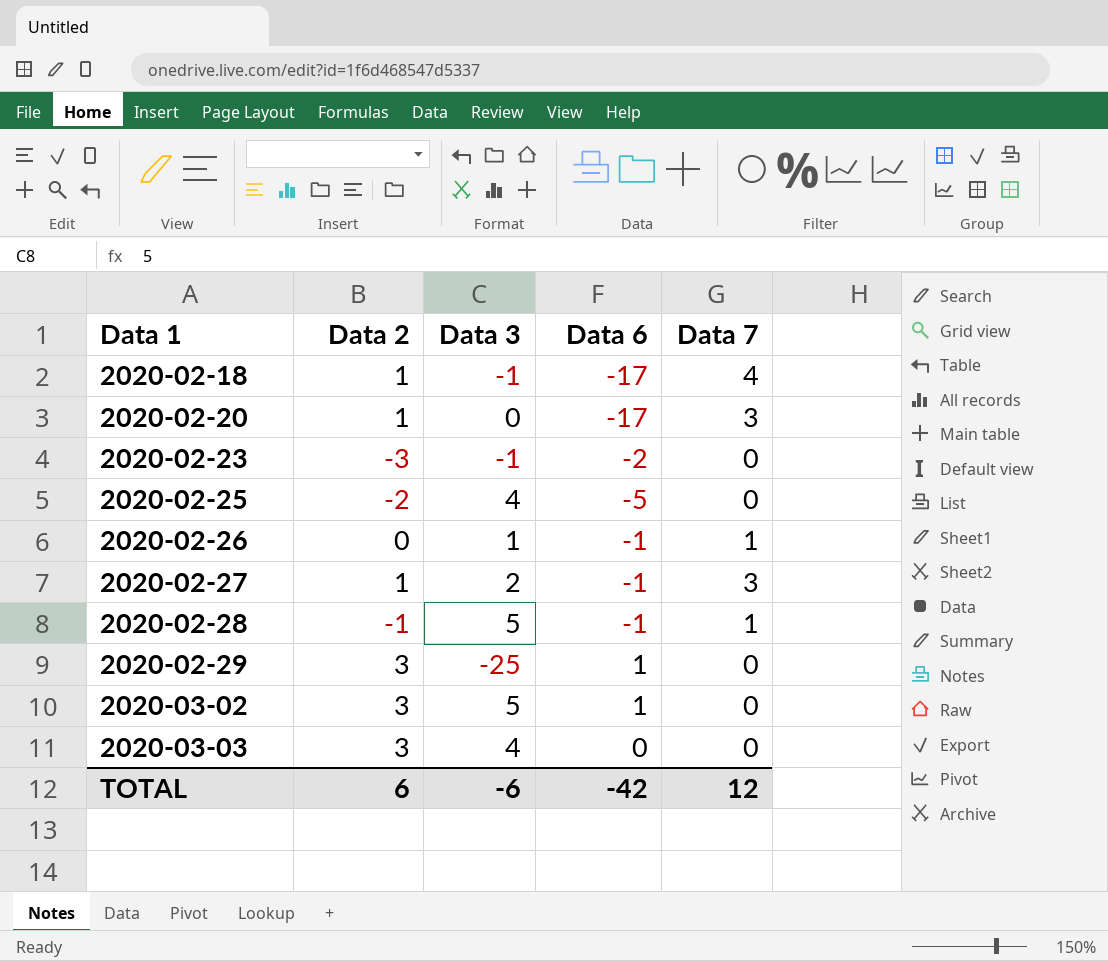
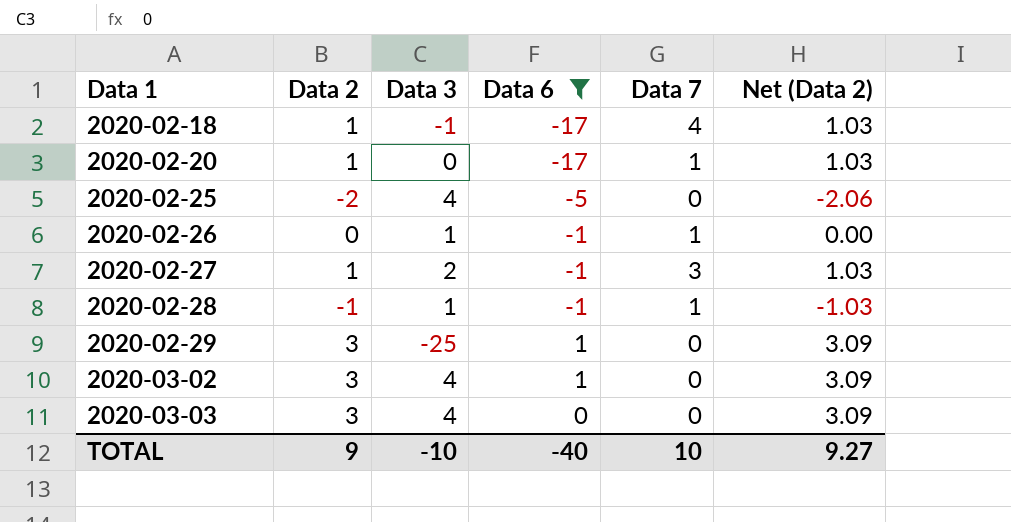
filter: none -> Data 6 != -2
column Net (Data 2) | formula: none -> [Data 2] * 1.03
2020-02-20 | Data 7: 3 -> 1
2020-02-28 | Data 3: 5 -> 1
2020-03-02 | Data 3: 5 -> 4
TOTAL | Data 2: 6 -> 9
TOTAL | Data 3: -6 -> -10
TOTAL | Data 6: -42 -> -40
TOTAL | Data 7: 12 -> 10

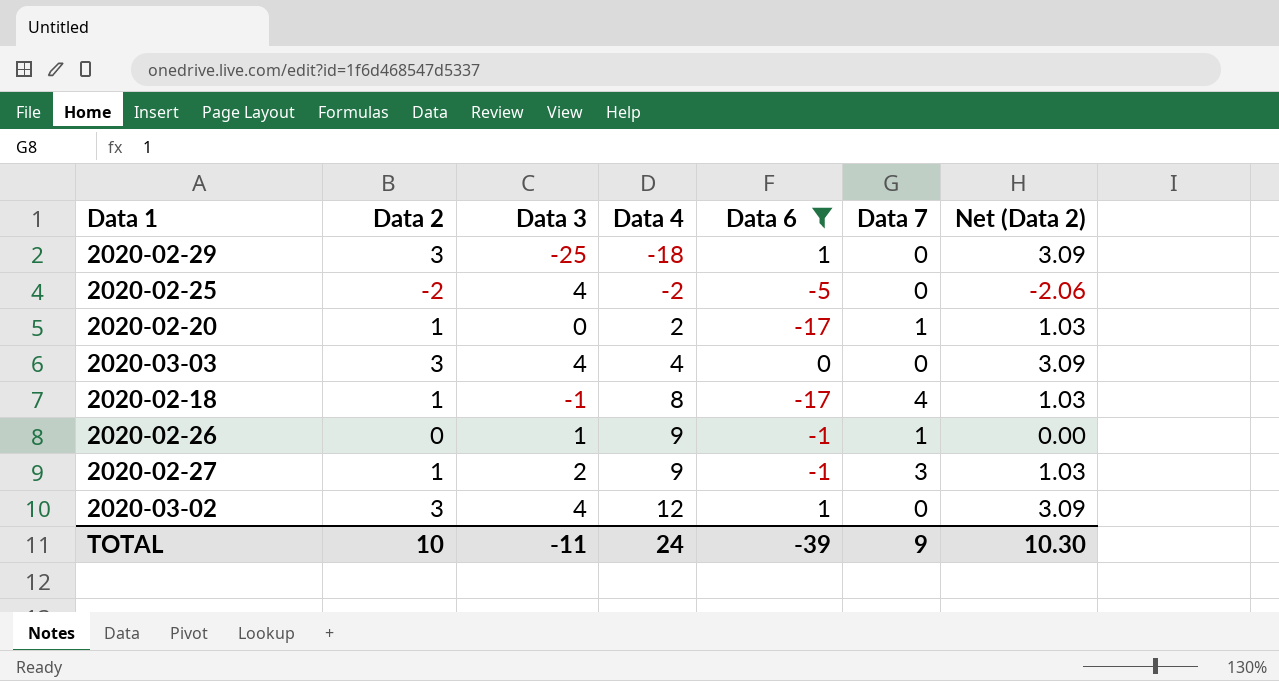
row order: Data 1 ascending -> Data 4 ascending
column Data 4 | position: none -> 4
row 2020-02-28: -1 | 1 | -1 | 1 | -1.03 -> none
TOTAL | Data 2: 9 -> 10
TOTAL | Data 3: -10 -> -11
TOTAL | Data 6: -40 -> -39
TOTAL | Data 7: 10 -> 9
TOTAL | Net (Data 2): 9.27 -> 10.30

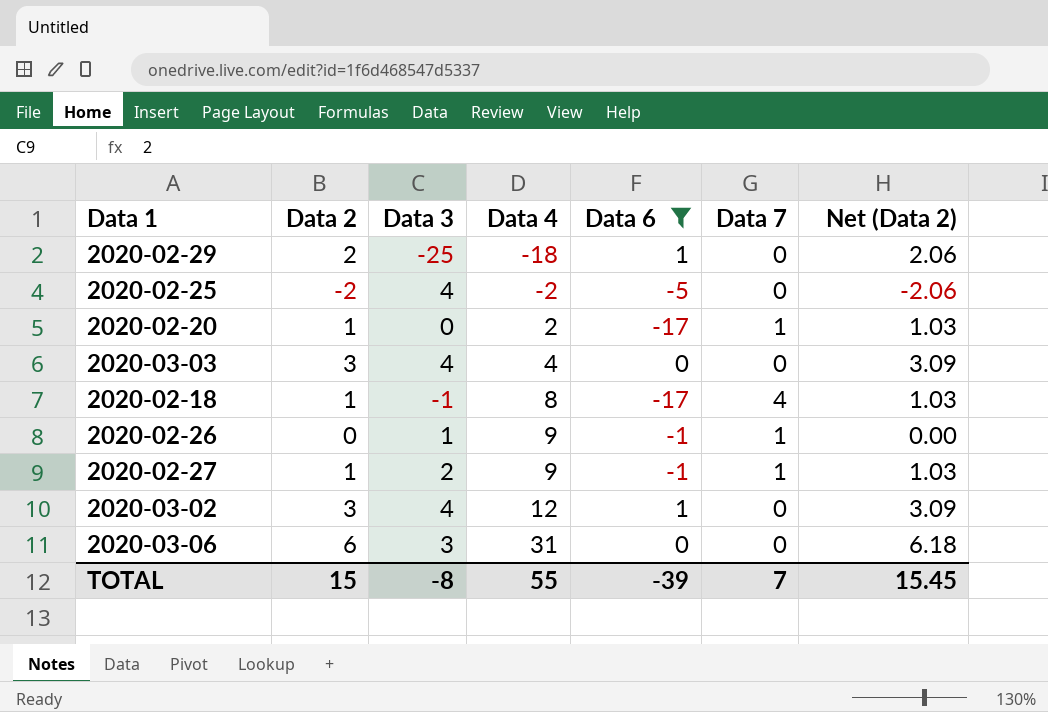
2020-02-29 | Data 2: 3 -> 2
2020-02-29 | Net (Data 2): 3.09 -> 2.06
2020-02-27 | Data 7: 3 -> 1
row 2020-03-06: none -> 6 | 3 | 31 | 0 | 0 | 6.18
TOTAL | Data 2: 10 -> 15
TOTAL | Data 3: -11 -> -8
TOTAL | Data 4: 24 -> 55
TOTAL | Data 7: 9 -> 7
TOTAL | Net (Data 2): 10.30 -> 15.45

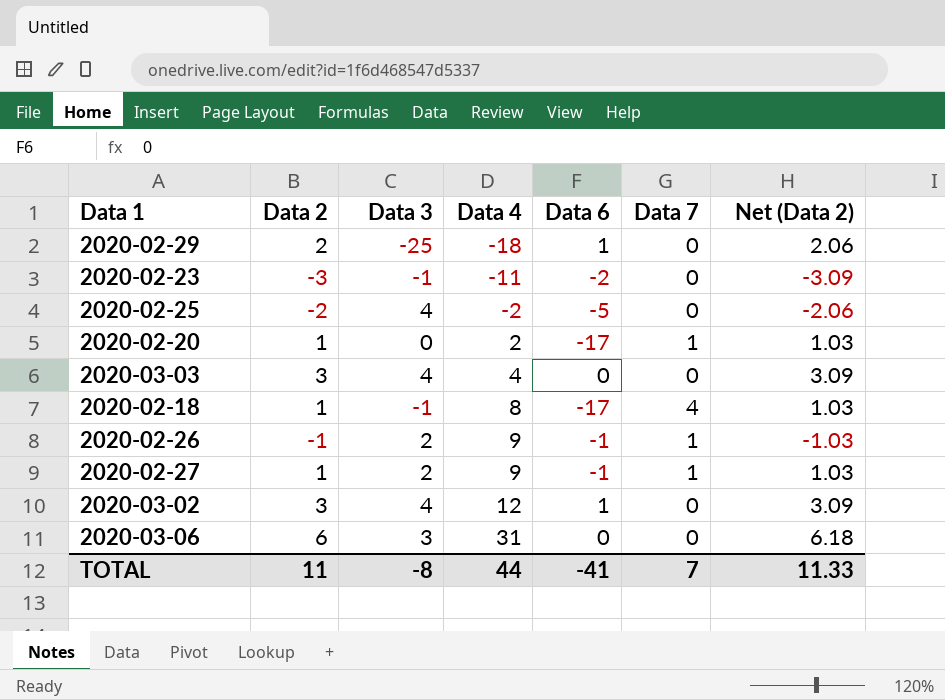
filter: Data 6 != -2 -> none
2020-02-26 | Data 2: 0 -> -1
2020-02-26 | Data 3: 1 -> 2
2020-02-26 | Net (Data 2): 0.00 -> -1.03
TOTAL | Data 2: 15 -> 11
TOTAL | Data 4: 55 -> 44
TOTAL | Data 6: -39 -> -41
TOTAL | Net (Data 2): 15.45 -> 11.33

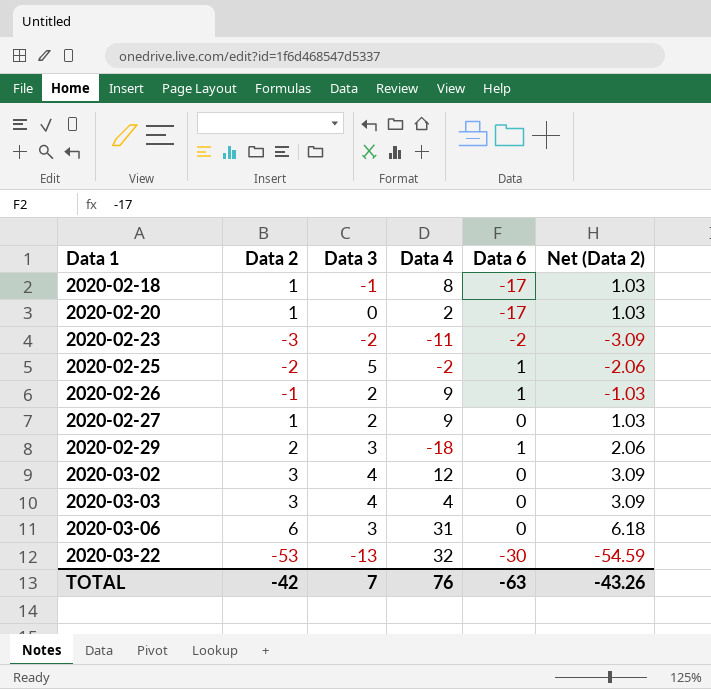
row order: Data 4 ascending -> Data 1 ascending
column Data 7 | position: 6 -> none
2020-02-23 | Data 3: -1 -> -2
2020-02-25 | Data 3: 4 -> 5
2020-02-25 | Data 6: -5 -> 1
2020-02-26 | Data 6: -1 -> 1
2020-02-27 | Data 6: -1 -> 0
2020-02-29 | Data 3: -25 -> 3
2020-03-02 | Data 6: 1 -> 0
row 2020-03-22: none -> -53 | -13 | 32 | -30 | -54.59
TOTAL | Data 2: 11 -> -42
TOTAL | Data 3: -8 -> 7
TOTAL | Data 4: 44 -> 76
TOTAL | Data 6: -41 -> -63
TOTAL | Net (Data 2): 11.33 -> -43.26

